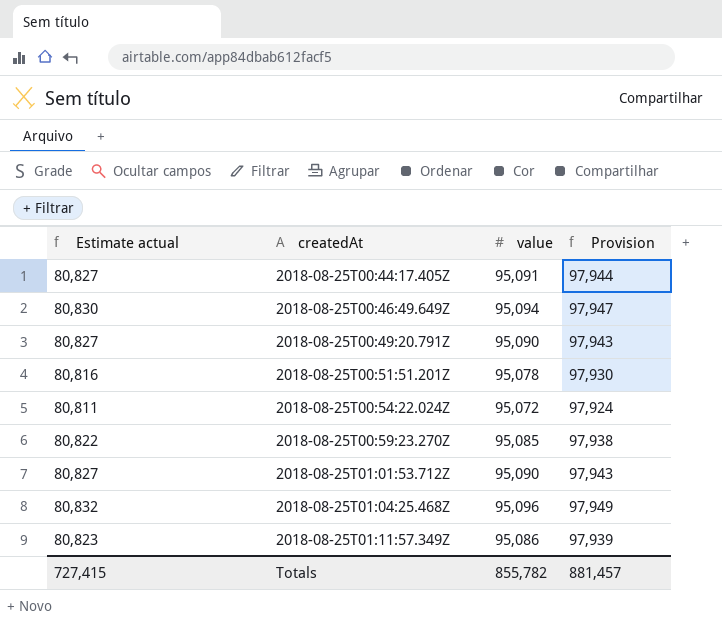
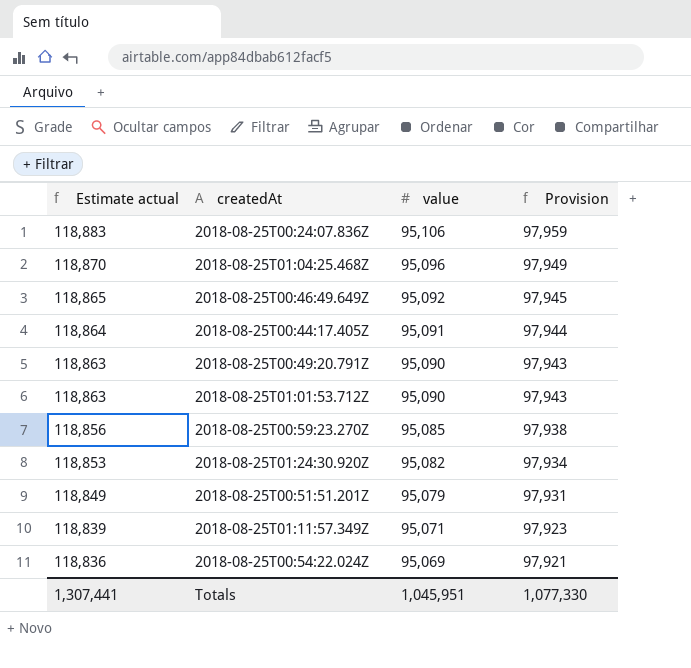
row order: createdAt ascending -> Estimate actual descending
column Estimate actual | formula: [value] * 0.85 -> [value] * 1.25
row 2018-08-25T00:24:07.836Z: none -> 118,883 | 95,106 | 97,959
2018-08-25T00:46:49.649Z | value: 95,094 -> 95,092
2018-08-25T00:46:49.649Z | Provision: 97,947 -> 97,945
row 2018-08-25T01:24:30.920Z: none -> 118,853 | 95,082 | 97,934
2018-08-25T00:51:51.201Z | value: 95,078 -> 95,079
2018-08-25T00:51:51.201Z | Provision: 97,930 -> 97,931
2018-08-25T01:11:57.349Z | value: 95,086 -> 95,071
2018-08-25T01:11:57.349Z | Provision: 97,939 -> 97,923
2018-08-25T00:54:22.024Z | value: 95,072 -> 95,069
2018-08-25T00:54:22.024Z | Provision: 97,924 -> 97,921
Totals | Estimate actual: 727,415 -> 1,307,441
Totals | value: 855,782 -> 1,045,951
Totals | Provision: 881,457 -> 1,077,330

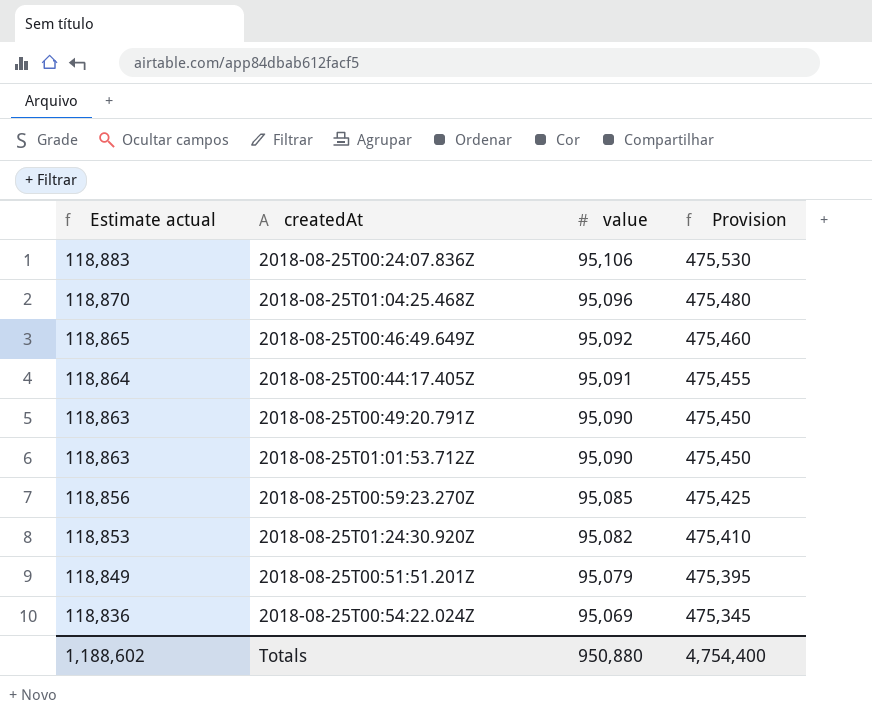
column Provision | formula: [value] * 1.03 -> [value] * 5
row 2018-08-25T01:11:57.349Z: 118,839 | 95,071 | 97,923 -> none
Totals | Estimate actual: 1,307,441 -> 1,188,602
Totals | value: 1,045,951 -> 950,880
Totals | Provision: 1,077,330 -> 4,754,400

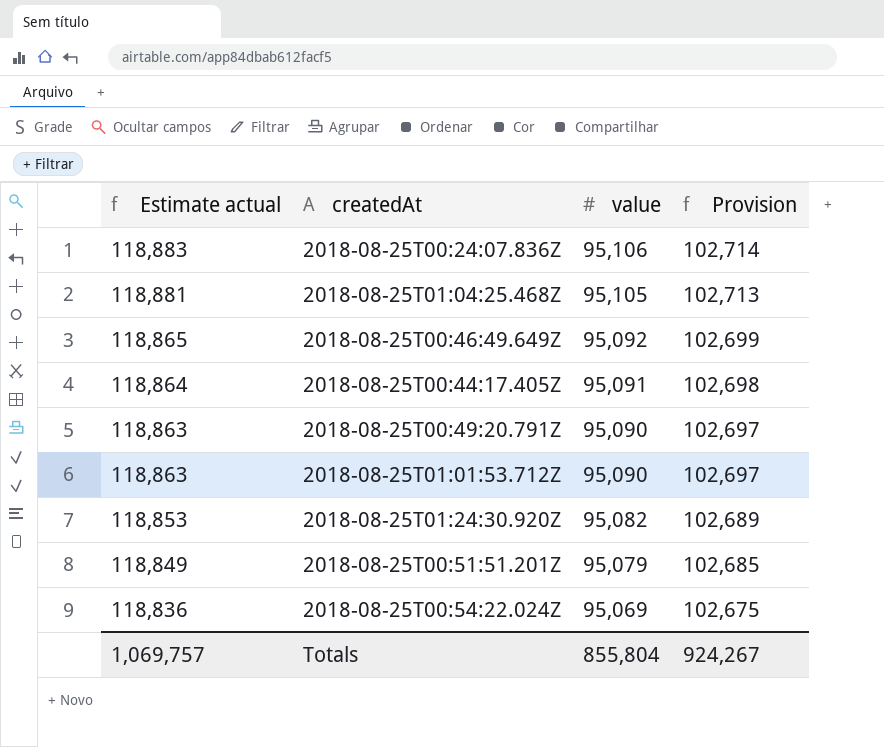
column Provision | formula: [value] * 5 -> [value] * 1.08
row 2018-08-25T00:59:23.270Z: 118,856 | 95,085 | 475,425 -> none
2018-08-25T01:04:25.468Z | Estimate actual: 118,870 -> 118,881
2018-08-25T01:04:25.468Z | value: 95,096 -> 95,105
Totals | Estimate actual: 1,188,602 -> 1,069,757
Totals | value: 950,880 -> 855,804
Totals | Provision: 4,754,400 -> 924,267

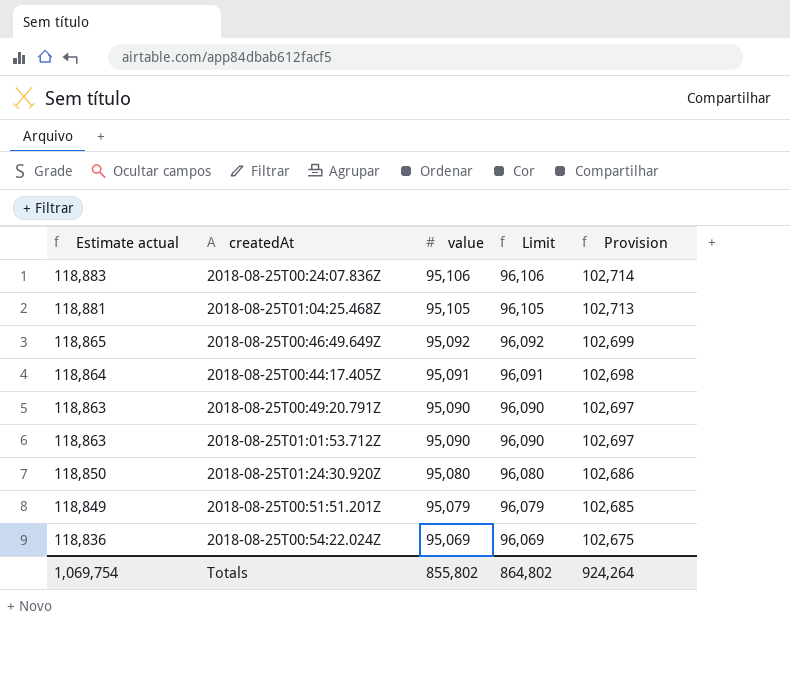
column Limit | formula: none -> [value] + 1000
2018-08-25T01:24:30.920Z | Estimate actual: 118,853 -> 118,850
2018-08-25T01:24:30.920Z | value: 95,082 -> 95,080
2018-08-25T01:24:30.920Z | Provision: 102,689 -> 102,686
Totals | Estimate actual: 1,069,757 -> 1,069,754
Totals | value: 855,804 -> 855,802
Totals | Provision: 924,267 -> 924,264

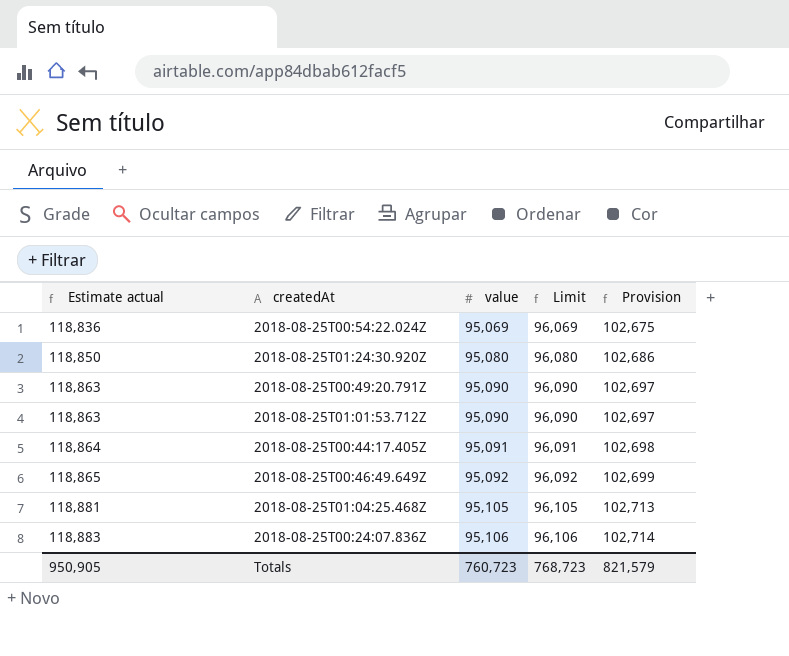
row order: Estimate actual descending -> Estimate actual ascending
row 2018-08-25T00:51:51.201Z: 118,849 | 95,079 | 96,079 | 102,685 -> none
Totals | Estimate actual: 1,069,754 -> 950,905
Totals | value: 855,802 -> 760,723
Totals | Limit: 864,802 -> 768,723
Totals | Provision: 924,264 -> 821,579

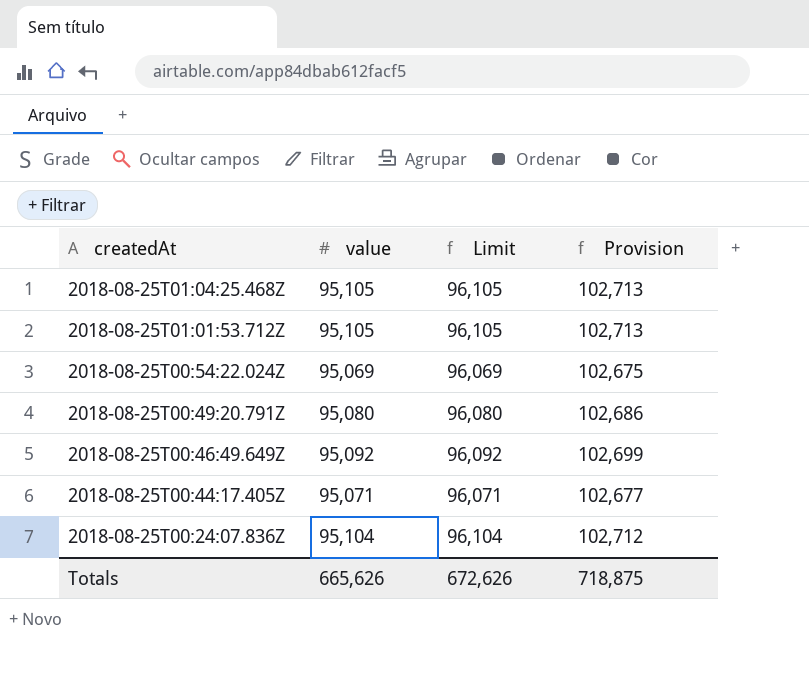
row order: Estimate actual ascending -> createdAt descending
column Estimate actual | formula: [value] * 1.25 -> none
row 2018-08-25T01:24:30.920Z: 118,850 | 95,080 | 96,080 | 102,686 -> none
2018-08-25T01:01:53.712Z | value: 95,090 -> 95,105
2018-08-25T01:01:53.712Z | Limit: 96,090 -> 96,105
2018-08-25T01:01:53.712Z | Provision: 102,697 -> 102,713
2018-08-25T00:49:20.791Z | value: 95,090 -> 95,080
2018-08-25T00:49:20.791Z | Limit: 96,090 -> 96,080
2018-08-25T00:49:20.791Z | Provision: 102,697 -> 102,686
2018-08-25T00:44:17.405Z | value: 95,091 -> 95,071
2018-08-25T00:44:17.405Z | Limit: 96,091 -> 96,071
2018-08-25T00:44:17.405Z | Provision: 102,698 -> 102,677
2018-08-25T00:24:07.836Z | value: 95,106 -> 95,104
2018-08-25T00:24:07.836Z | Limit: 96,106 -> 96,104
2018-08-25T00:24:07.836Z | Provision: 102,714 -> 102,712
Totals | value: 760,723 -> 665,626
Totals | Limit: 768,723 -> 672,626
Totals | Provision: 821,579 -> 718,875

